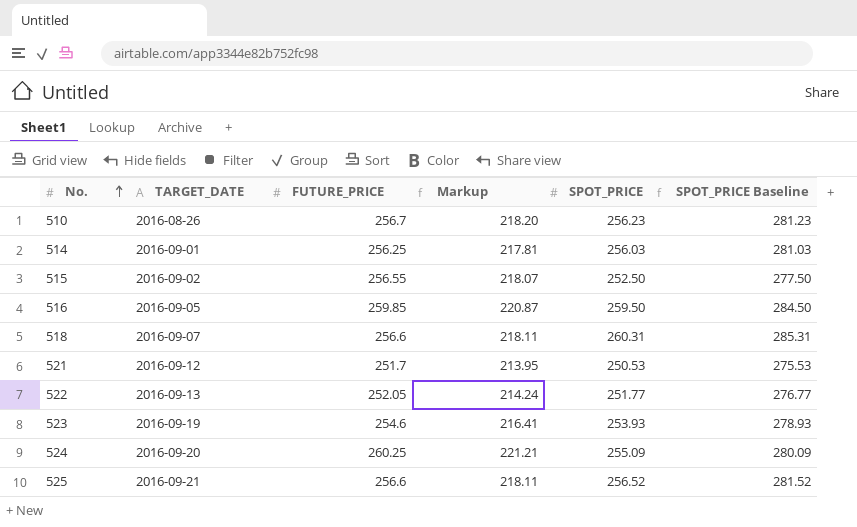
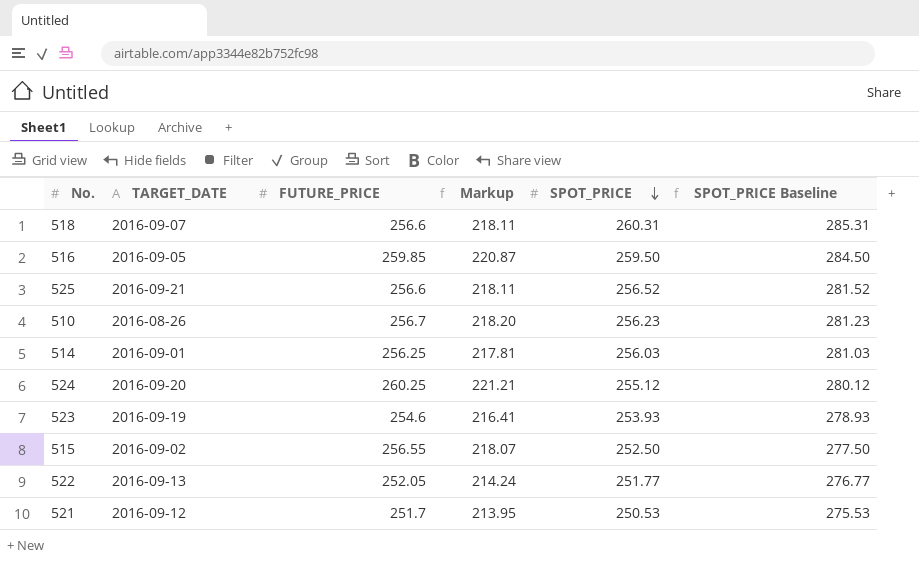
row order: No. ascending -> SPOT_PRICE descending
524 | SPOT_PRICE: 255.09 -> 255.12
524 | SPOT_PRICE Baseline: 280.09 -> 280.12

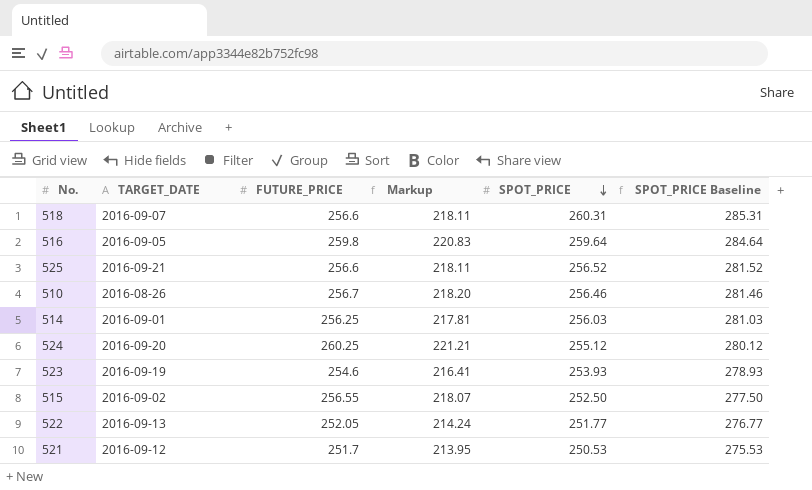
516 | FUTURE_PRICE: 259.85 -> 259.8
516 | Markup: 220.87 -> 220.83
516 | SPOT_PRICE: 259.50 -> 259.64
516 | SPOT_PRICE Baseline: 284.50 -> 284.64
510 | SPOT_PRICE: 256.23 -> 256.46
510 | SPOT_PRICE Baseline: 281.23 -> 281.46

